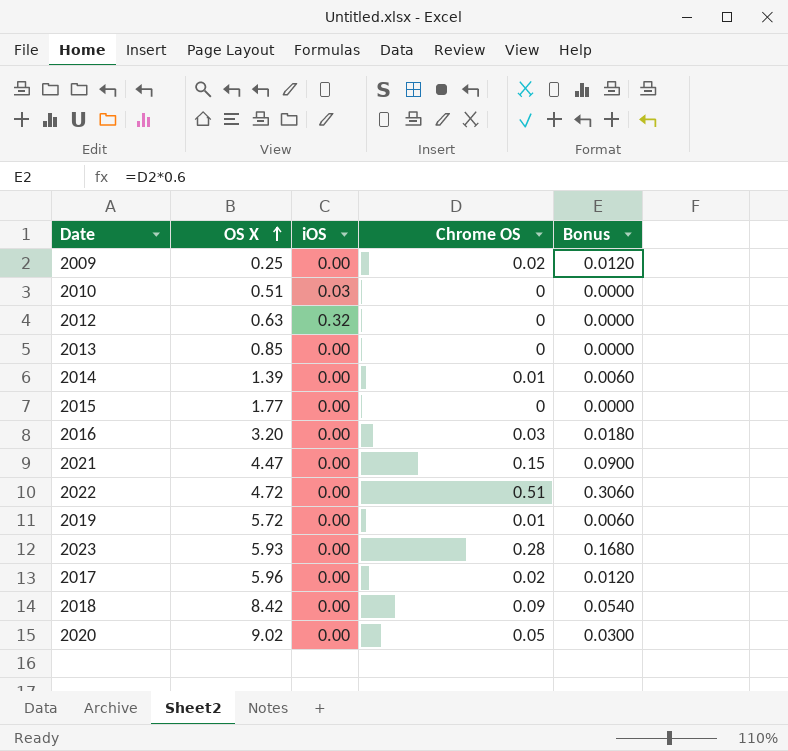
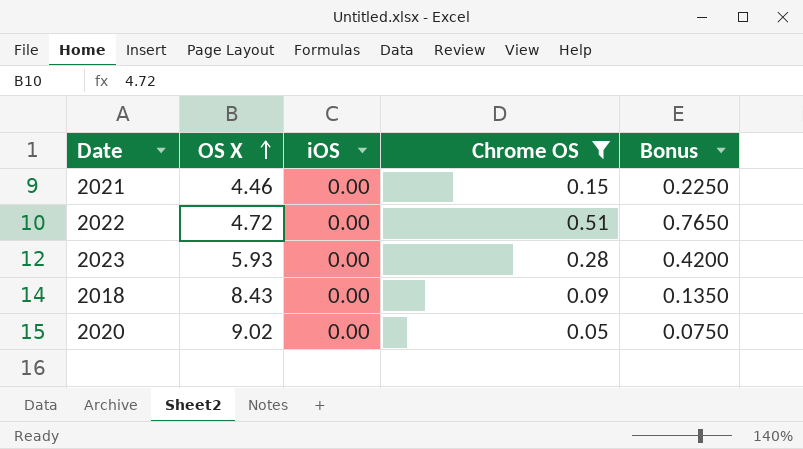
filter: none -> Chrome OS >= 0.05
column Bonus | formula: [Chrome OS] * 0.6 -> [Chrome OS] * 1.5
2021 | OS X: 4.47 -> 4.46
2018 | OS X: 8.42 -> 8.43

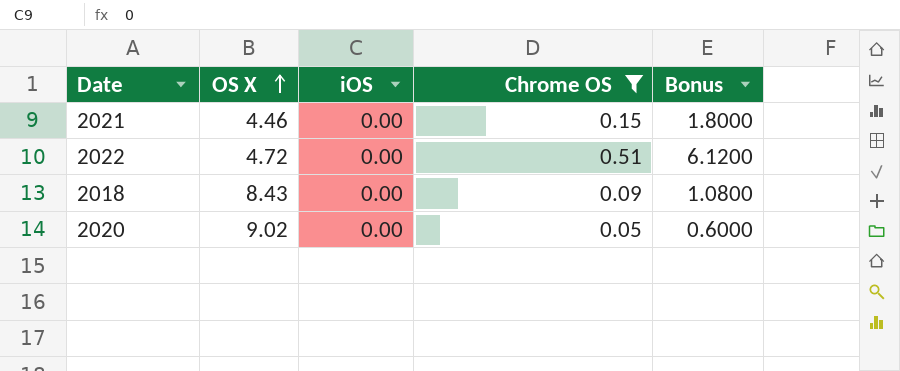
column Bonus | formula: [Chrome OS] * 1.5 -> [Chrome OS] * 12
row 2023: 5.93 | 0.00 | 0.28 | 0.4200 -> none

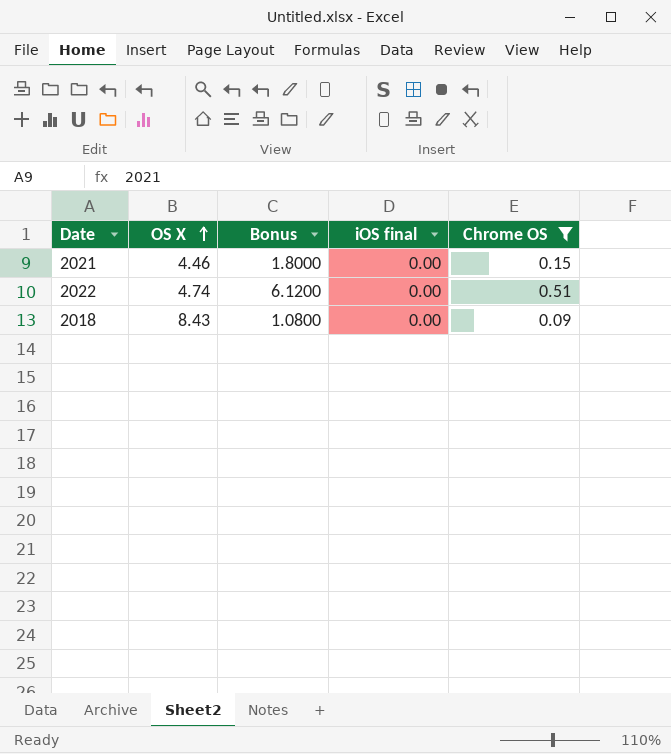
column Bonus | position: 5 -> 3
column name: iOS -> iOS final
row 2020: 9.02 | 0.00 | 0.05 | 0.6000 -> none
2022 | OS X: 4.72 -> 4.74

